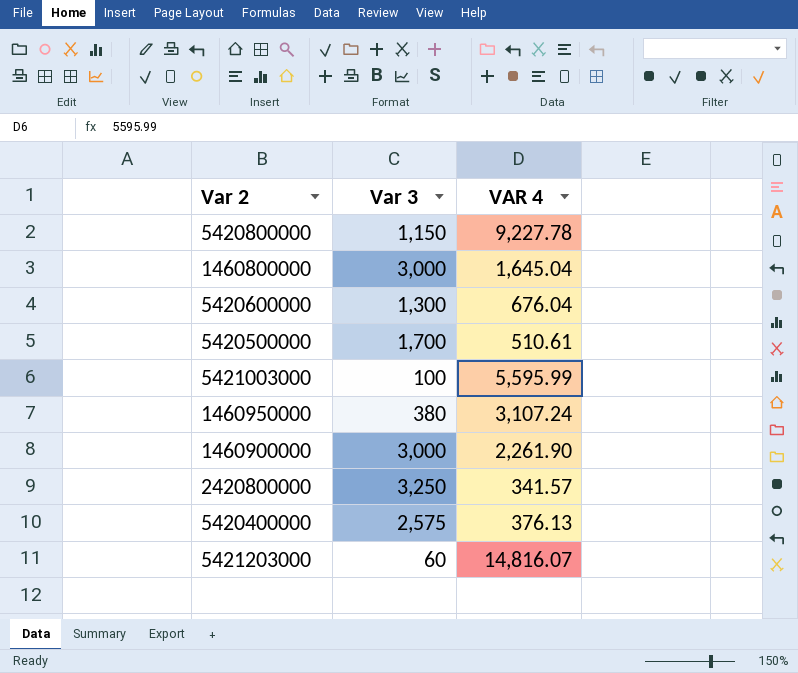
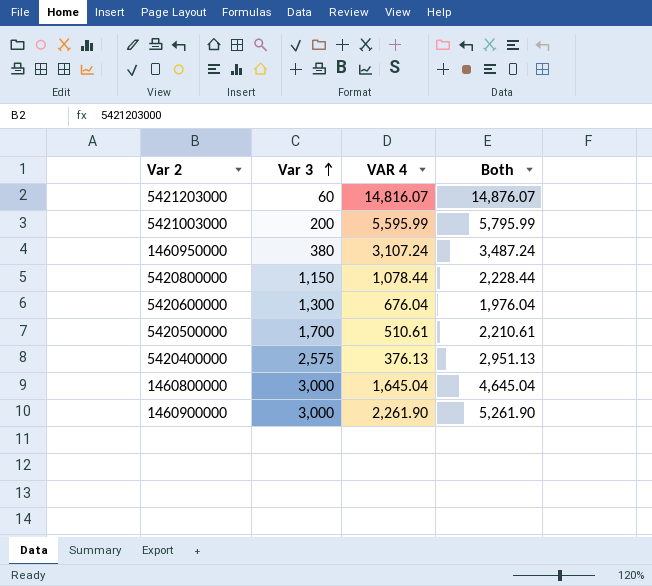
row order: none -> Var 3 ascending
column Both | formula: none -> [Var 3] + [VAR 4]
row 2420800000: 3,250 | 341.57 -> none
5421003000 | Var 3: 100 -> 200
5420800000 | VAR 4: 9,227.78 -> 1,078.44

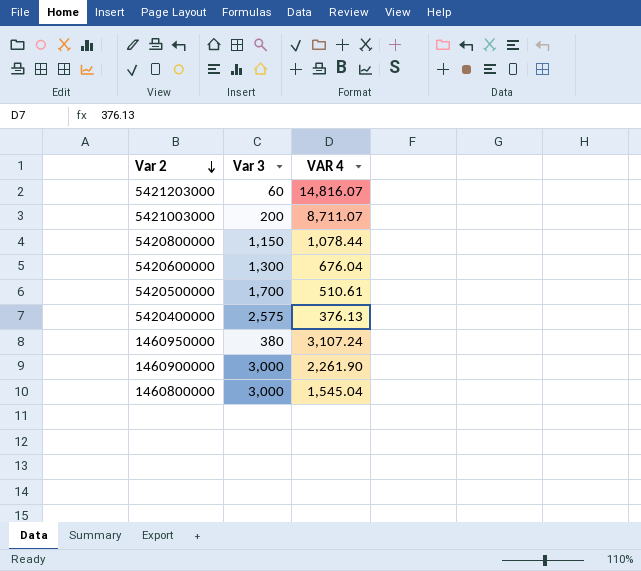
row order: Var 3 ascending -> Var 2 descending
column Both | formula: [Var 3] + [VAR 4] -> none
5421003000 | VAR 4: 5,595.99 -> 8,711.07
1460800000 | VAR 4: 1,645.04 -> 1,545.04

